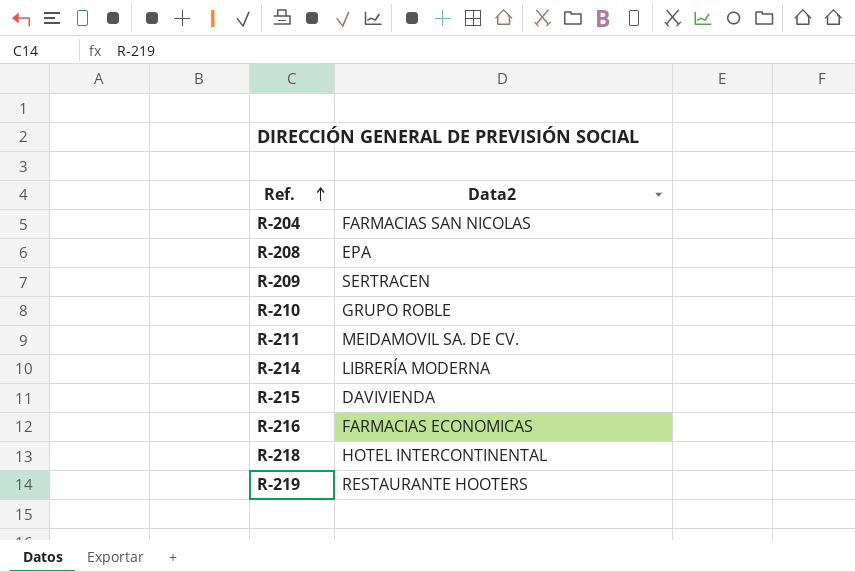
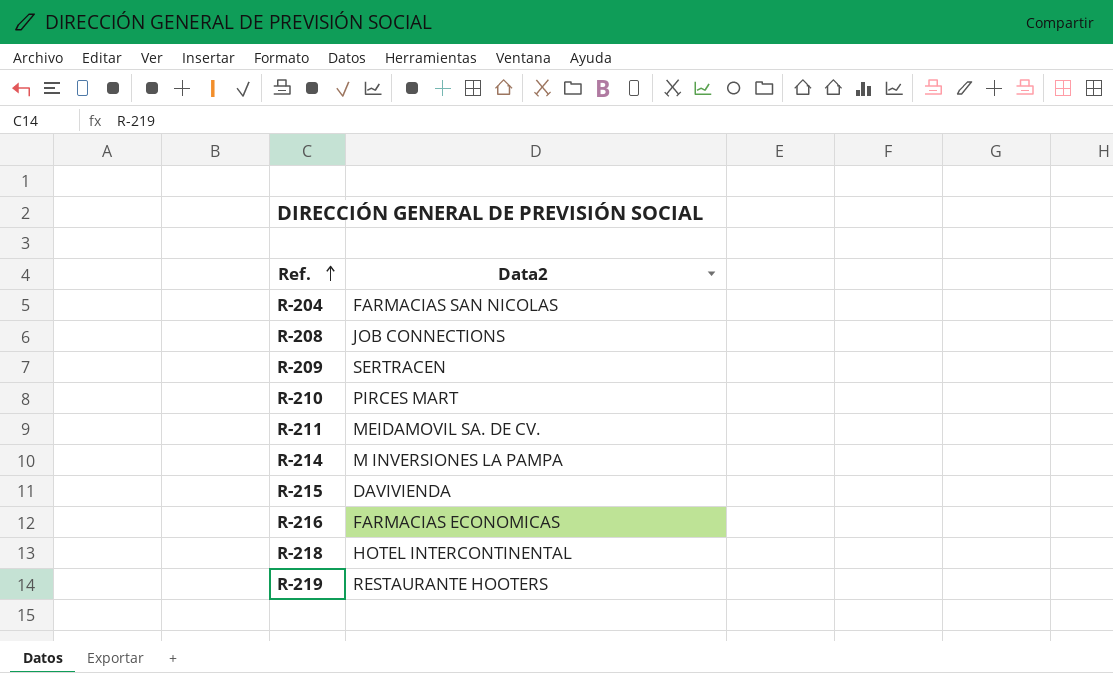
R-208 | Data2: EPA -> JOB CONNECTIONS
R-210 | Data2: GRUPO ROBLE -> PIRCES MART
R-214 | Data2: LIBRERÍA MODERNA -> M INVERSIONES LA PAMPA

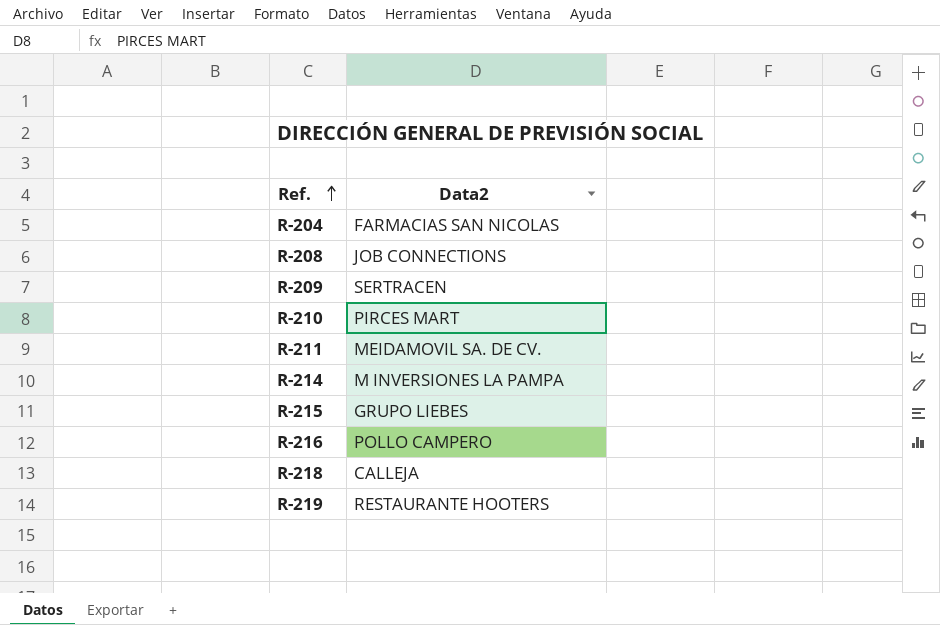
R-215 | Data2: DAVIVIENDA -> GRUPO LIEBES
R-216 | Data2: FARMACIAS ECONOMICAS -> POLLO CAMPERO
R-218 | Data2: HOTEL INTERCONTINENTAL -> CALLEJA

